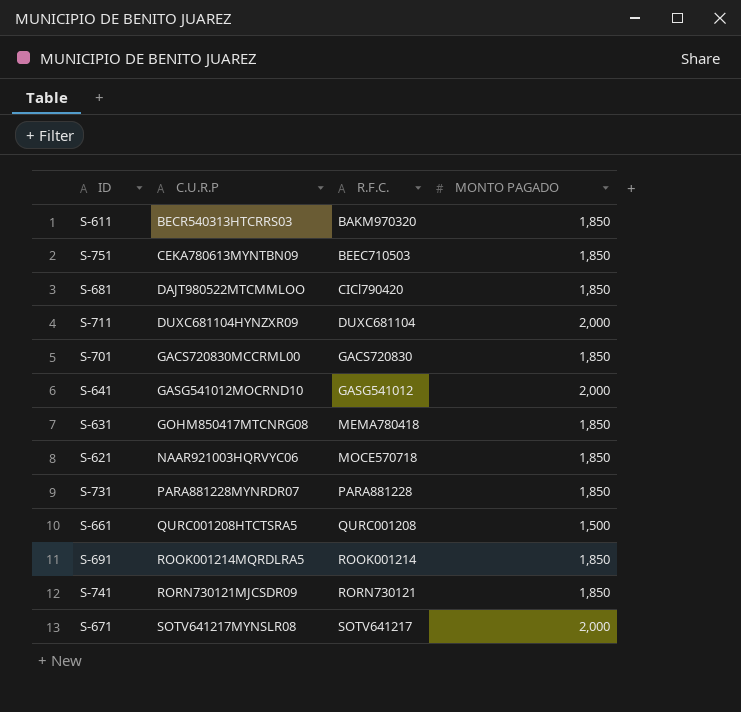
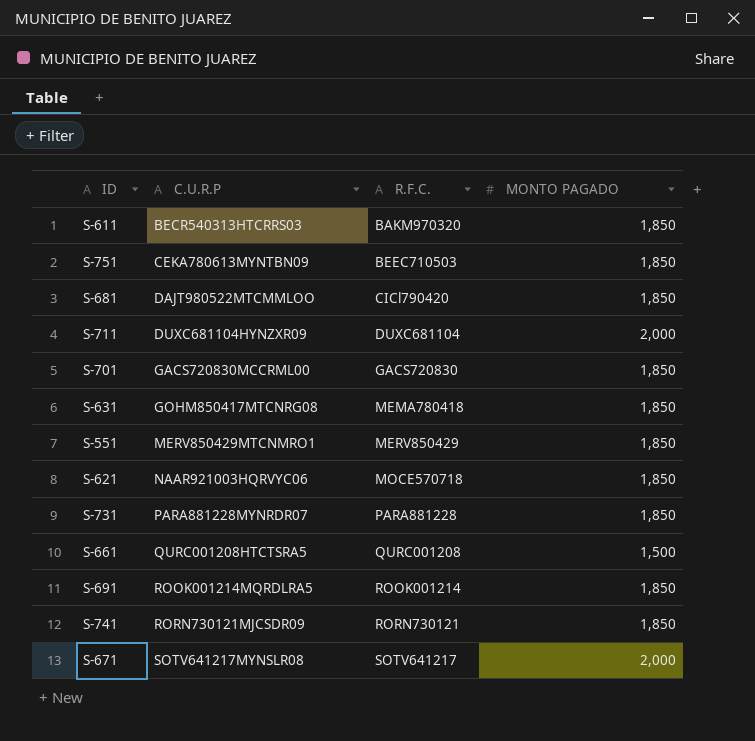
row S-641: GASG541012MOCRND10 | GASG541012 | 2,000 -> none
row S-551: none -> MERV850429MTCNMRO1 | MERV850429 | 1,850

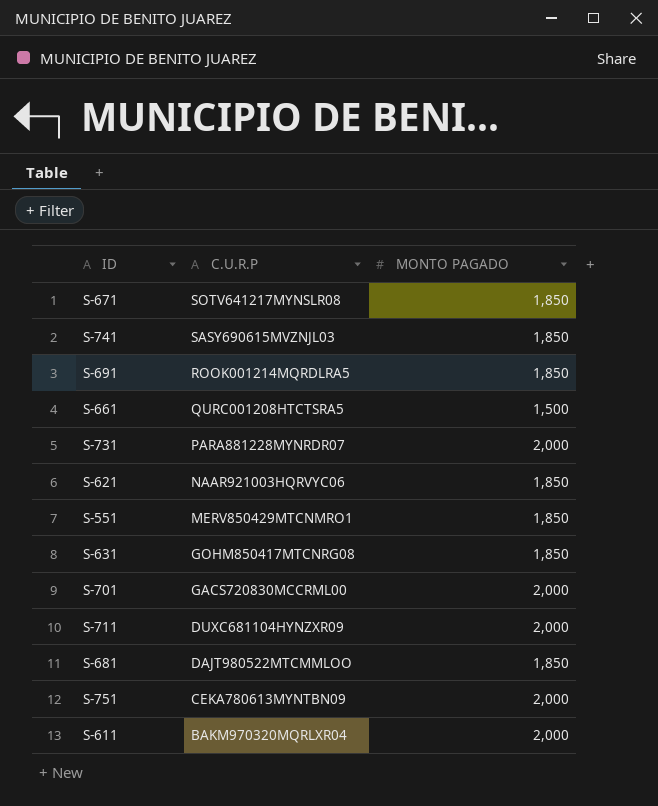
row order: C.U.R.P ascending -> C.U.R.P descending
column R.F.C. | position: 3 -> none
S-671 | MONTO PAGADO: 2,000 -> 1,850
S-741 | C.U.R.P: RORN730121MJCSDR09 -> SASY690615MVZNJL03
S-731 | MONTO PAGADO: 1,850 -> 2,000
S-701 | MONTO PAGADO: 1,850 -> 2,000
S-751 | MONTO PAGADO: 1,850 -> 2,000
S-611 | C.U.R.P: BECR540313HTCRRS03 -> BAKM970320MQRLXR04
S-611 | MONTO PAGADO: 1,850 -> 2,000

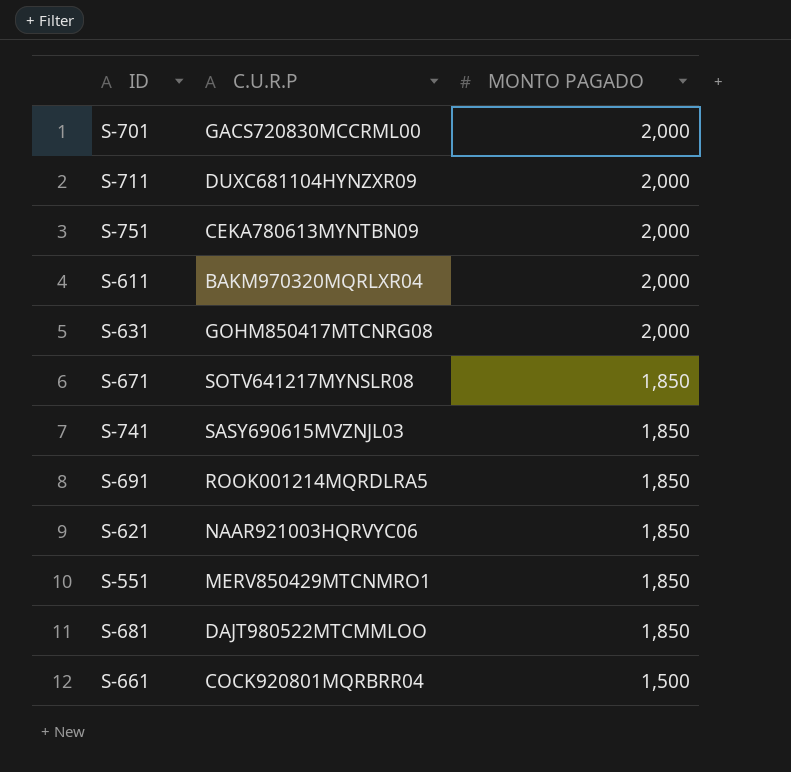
row order: C.U.R.P descending -> MONTO PAGADO descending
row S-731: PARA881228MYNRDR07 | 2,000 -> none
S-631 | MONTO PAGADO: 1,850 -> 2,000
S-661 | C.U.R.P: QURC001208HTCTSRA5 -> COCK920801MQRBRR04

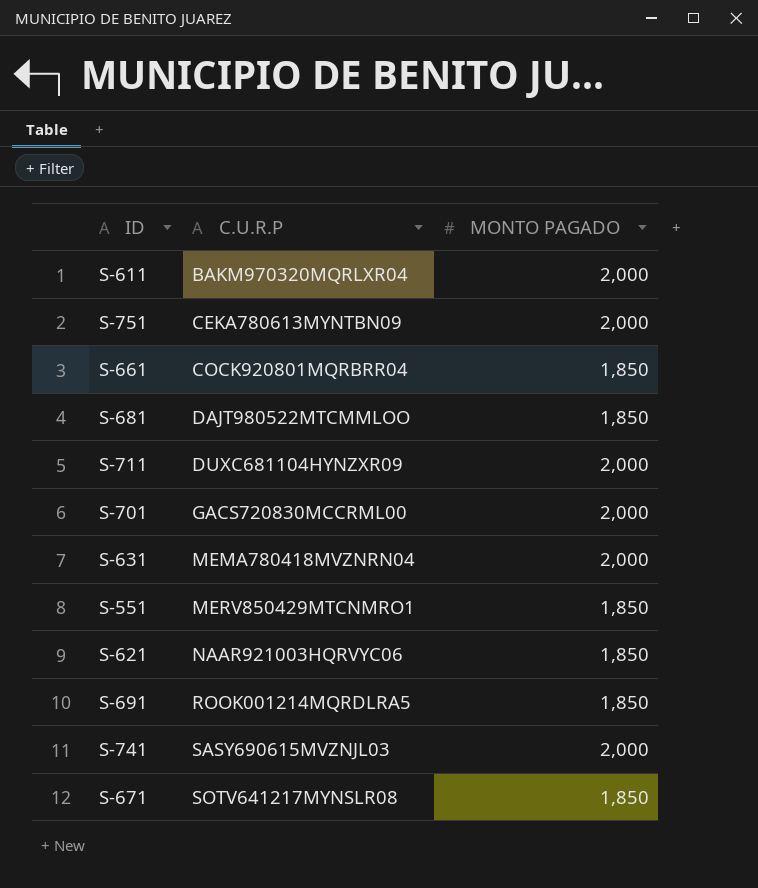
row order: MONTO PAGADO descending -> C.U.R.P ascending
S-661 | MONTO PAGADO: 1,500 -> 1,850
S-631 | C.U.R.P: GOHM850417MTCNRG08 -> MEMA780418MVZNRN04
S-741 | MONTO PAGADO: 1,850 -> 2,000

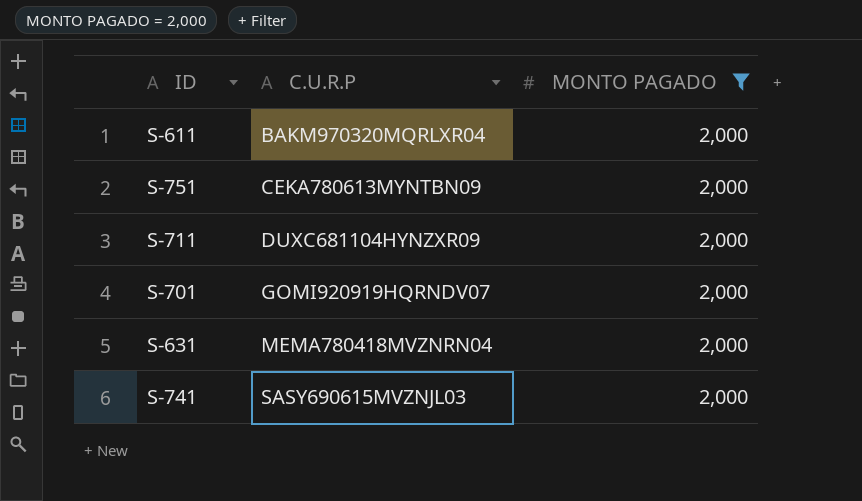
filter: none -> MONTO PAGADO = 2,000
S-701 | C.U.R.P: GACS720830MCCRML00 -> GOMI920919HQRNDV07

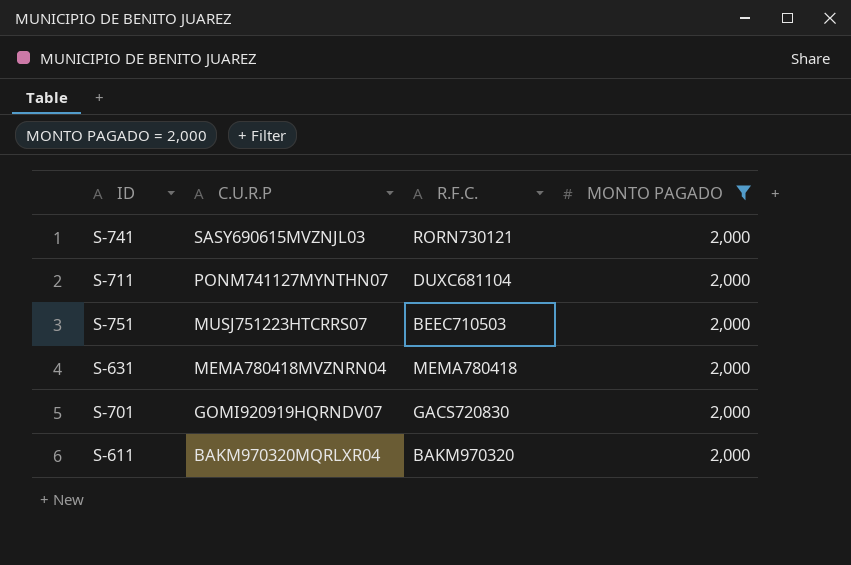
row order: C.U.R.P ascending -> C.U.R.P descending
column R.F.C. | position: none -> 3
S-711 | C.U.R.P: DUXC681104HYNZXR09 -> PONM741127MYNTHN07
S-751 | C.U.R.P: CEKA780613MYNTBN09 -> MUSJ751223HTCRRS07

